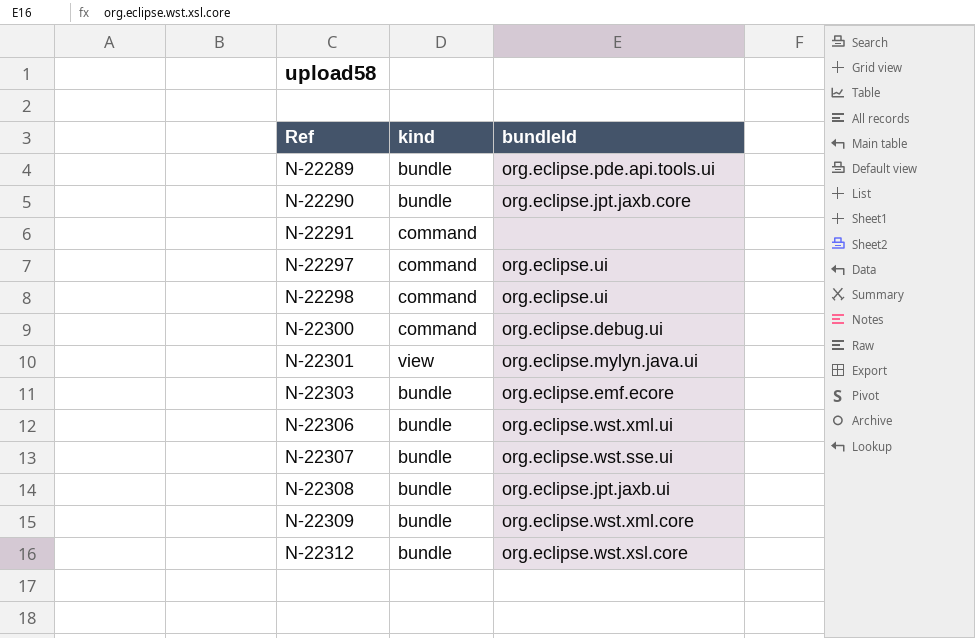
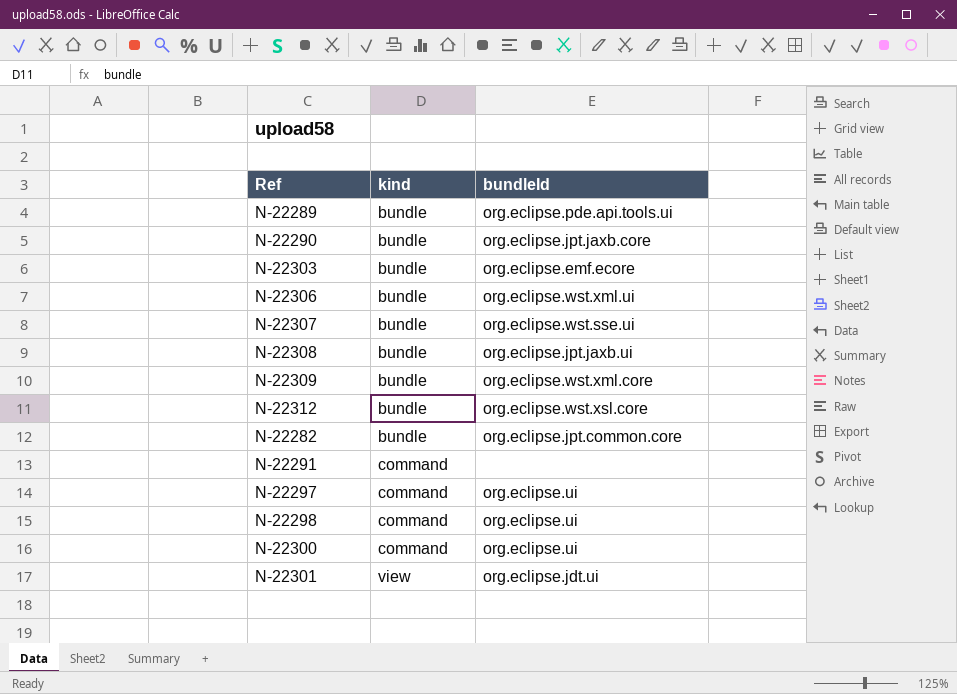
row order: Ref ascending -> kind ascending
row N-22282: none -> bundle | org.eclipse.jpt.common.core
N-22300 | bundleId: org.eclipse.debug.ui -> org.eclipse.ui
N-22301 | bundleId: org.eclipse.mylyn.java.ui -> org.eclipse.jdt.ui

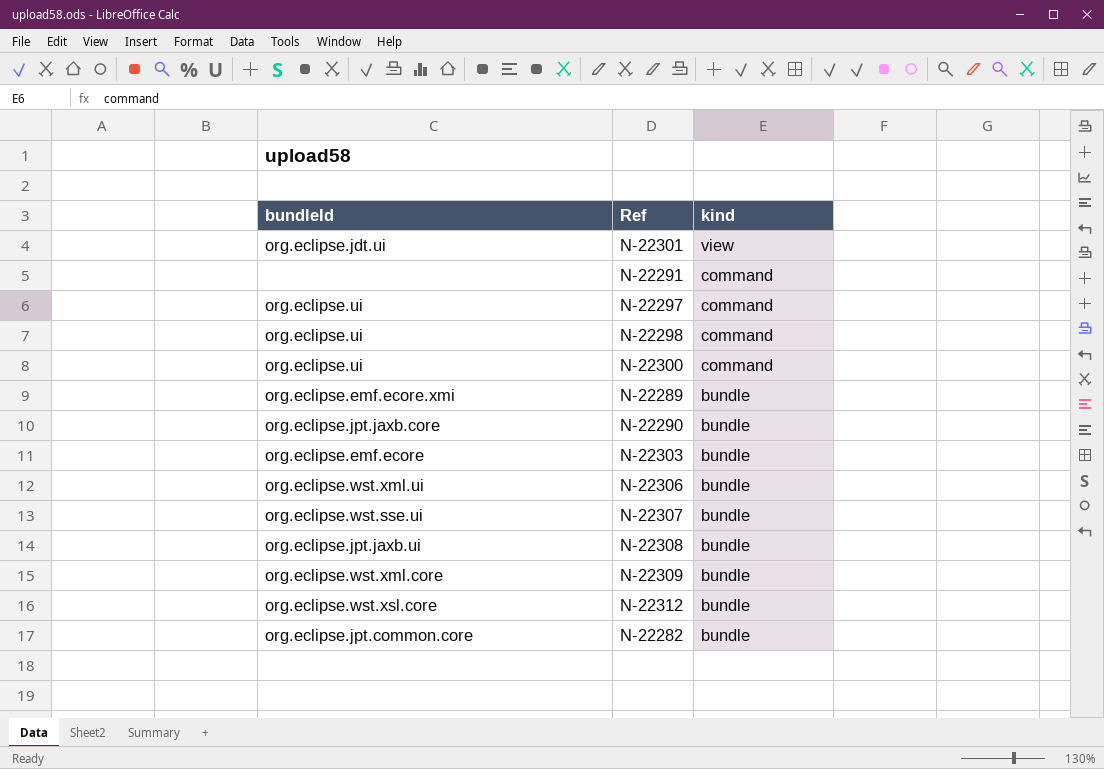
row order: kind ascending -> kind descending
column bundleId | position: 3 -> 1
N-22289 | bundleId: org.eclipse.pde.api.tools.ui -> org.eclipse.emf.ecore.xmi

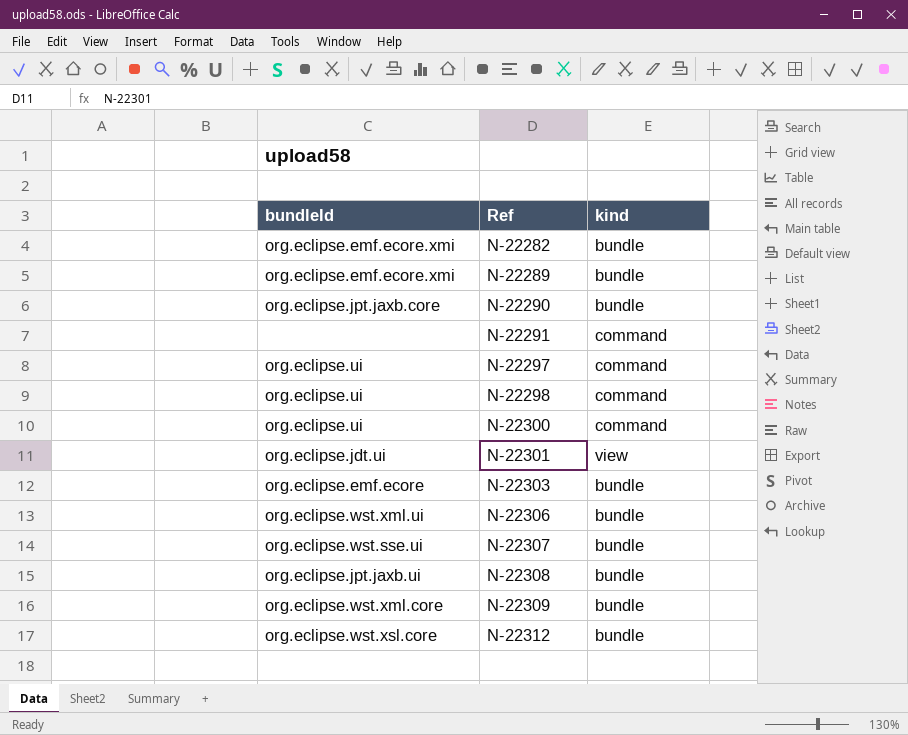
row order: kind descending -> Ref ascending
N-22282 | bundleId: org.eclipse.jpt.common.core -> org.eclipse.emf.ecore.xmi

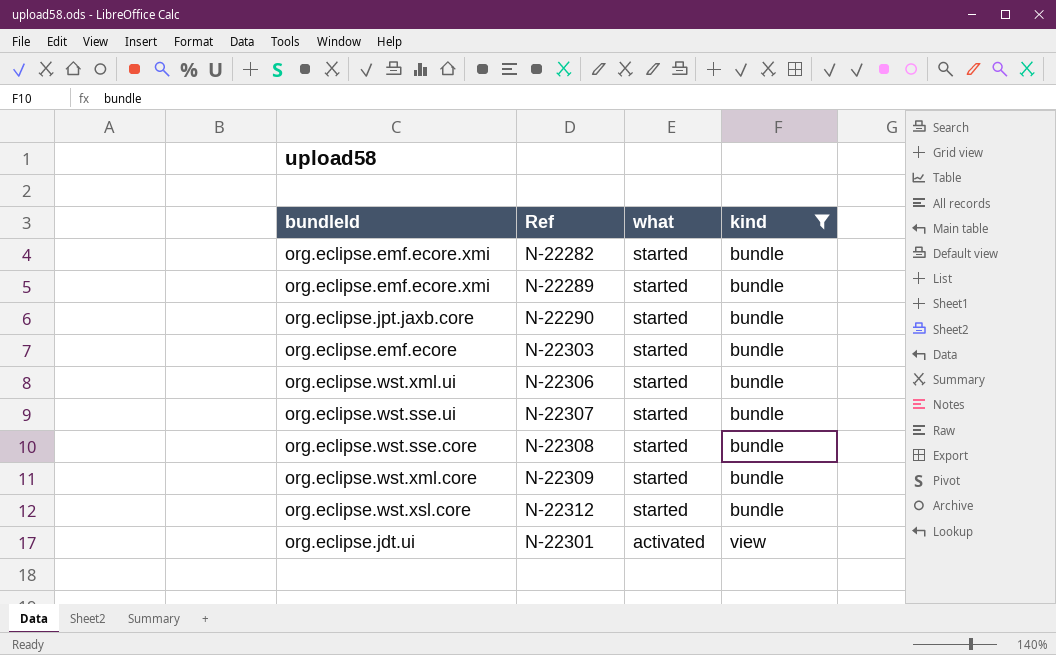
filter: none -> kind != command
row order: Ref ascending -> what descending
column what | position: none -> 3
N-22308 | bundleId: org.eclipse.jpt.jaxb.ui -> org.eclipse.wst.sse.core

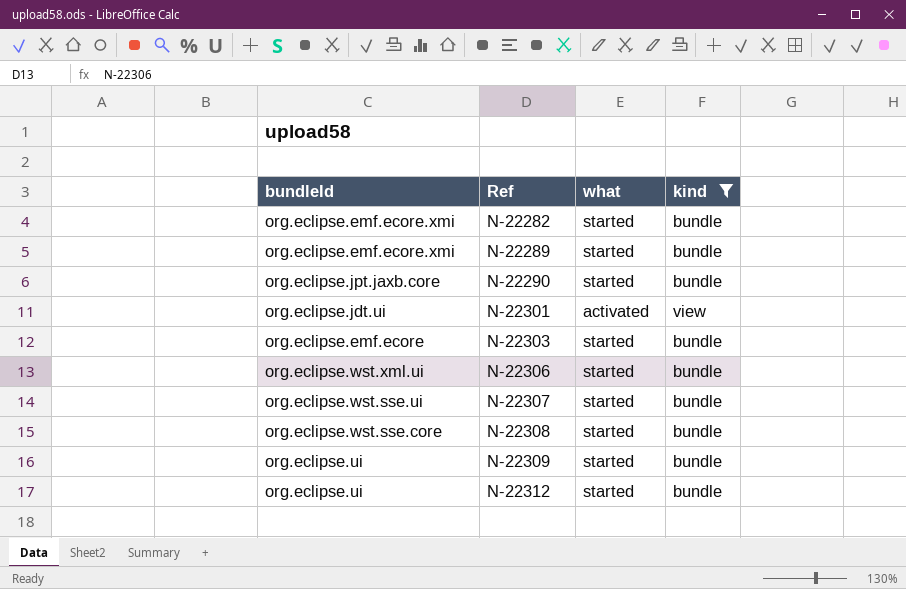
row order: what descending -> Ref ascending
N-22309 | bundleId: org.eclipse.wst.xml.core -> org.eclipse.ui
N-22312 | bundleId: org.eclipse.wst.xsl.core -> org.eclipse.ui

